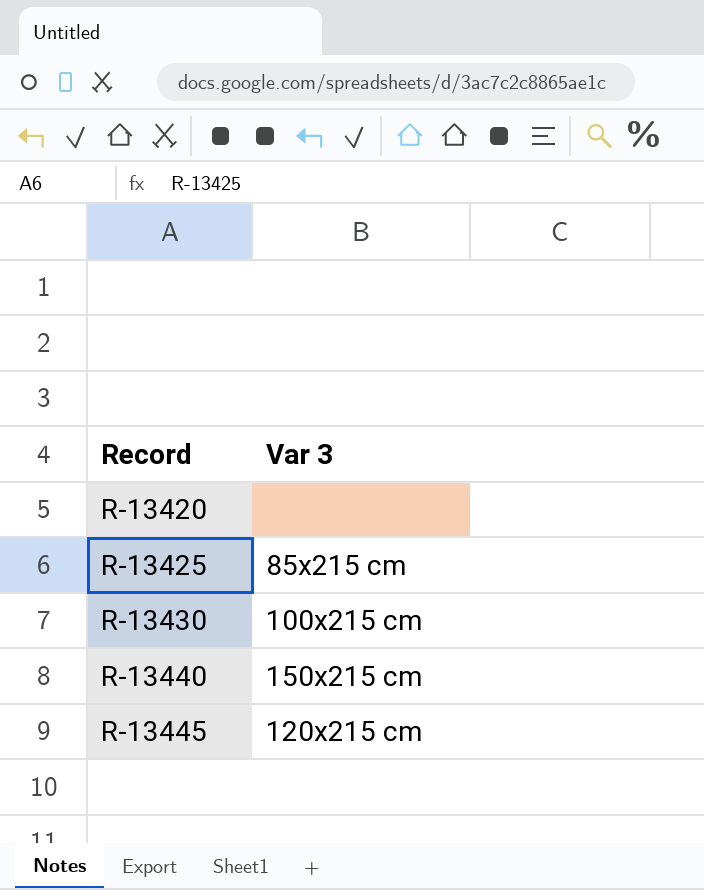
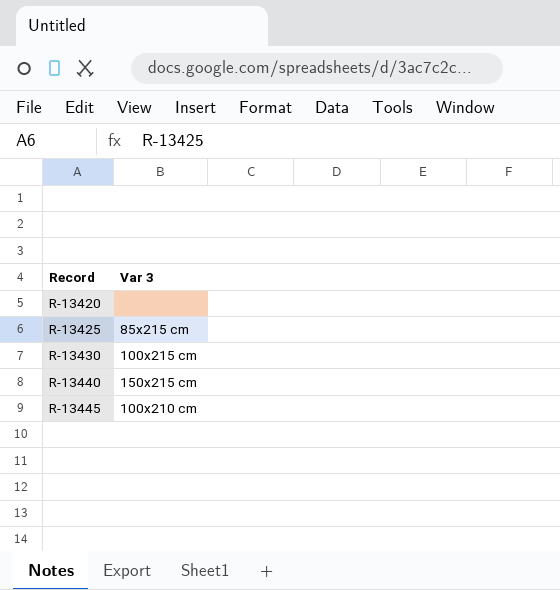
R-13445 | Var 3: 120x215 cm -> 100x210 cm

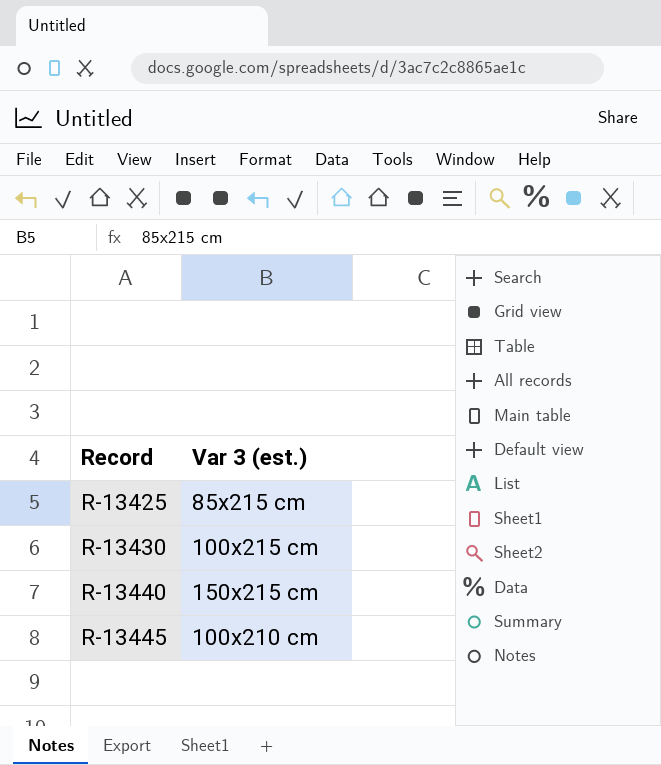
column name: Var 3 -> Var 3 (est.)
row R-13420: none -> none

